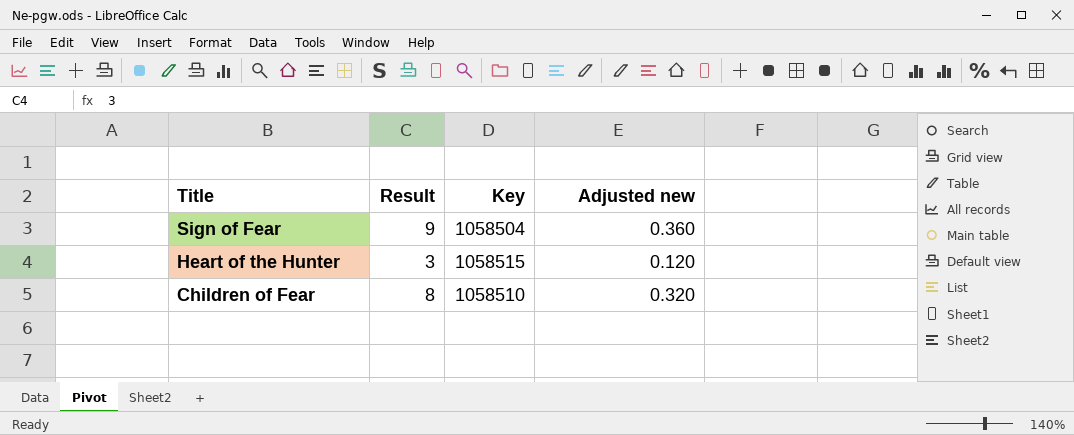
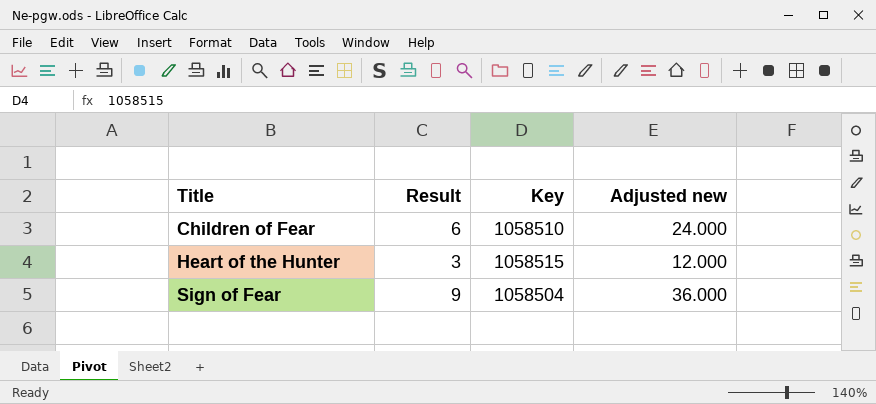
row order: Title descending -> Title ascending
column Adjusted new | formula: [Result] * 0.04 -> [Result] * 4
Children of Fear | Result: 8 -> 6

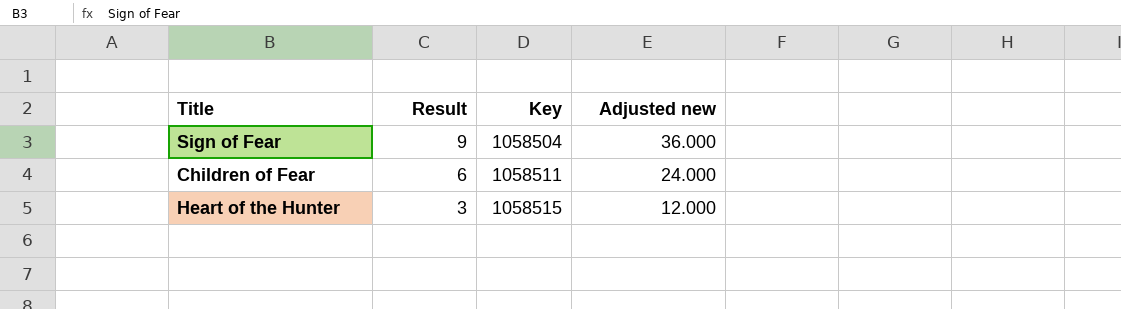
row order: Title ascending -> Result descending
Children of Fear | Key: 1058510 -> 1058511

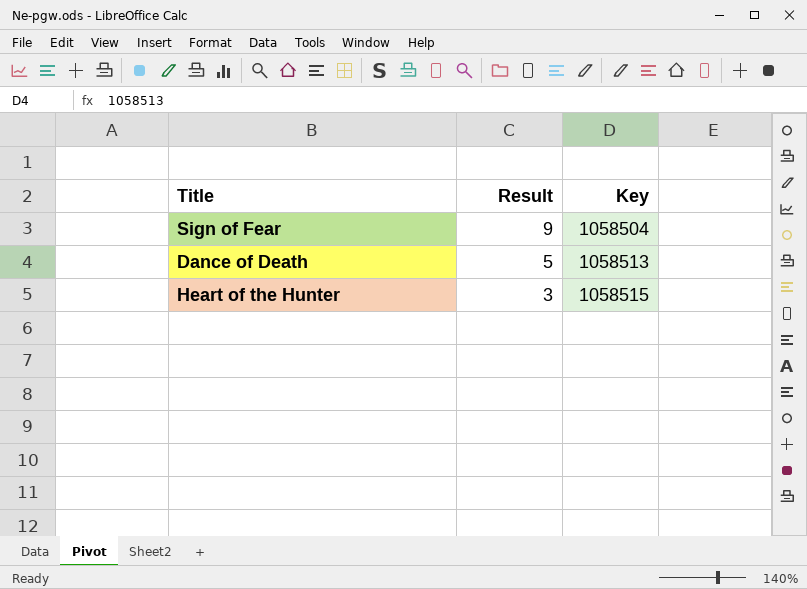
column Adjusted new | formula: [Result] * 4 -> none
row Children of Fear: 6 | 1058511 | 24.000 -> none
row Dance of Death: none -> 5 | 1058513

